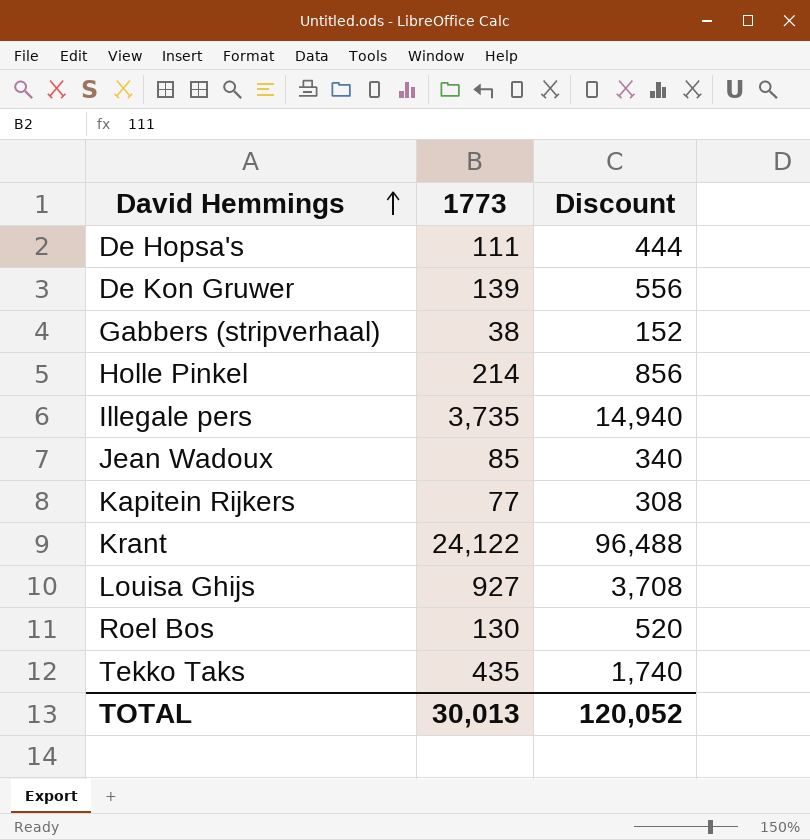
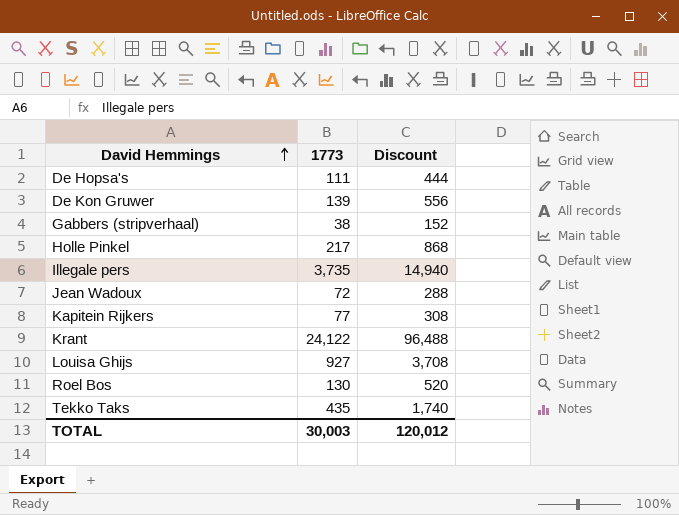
Holle Pinkel | 1773: 214 -> 217
Holle Pinkel | Discount: 856 -> 868
Jean Wadoux | 1773: 85 -> 72
Jean Wadoux | Discount: 340 -> 288
TOTAL | 1773: 30,013 -> 30,003
TOTAL | Discount: 120,052 -> 120,012

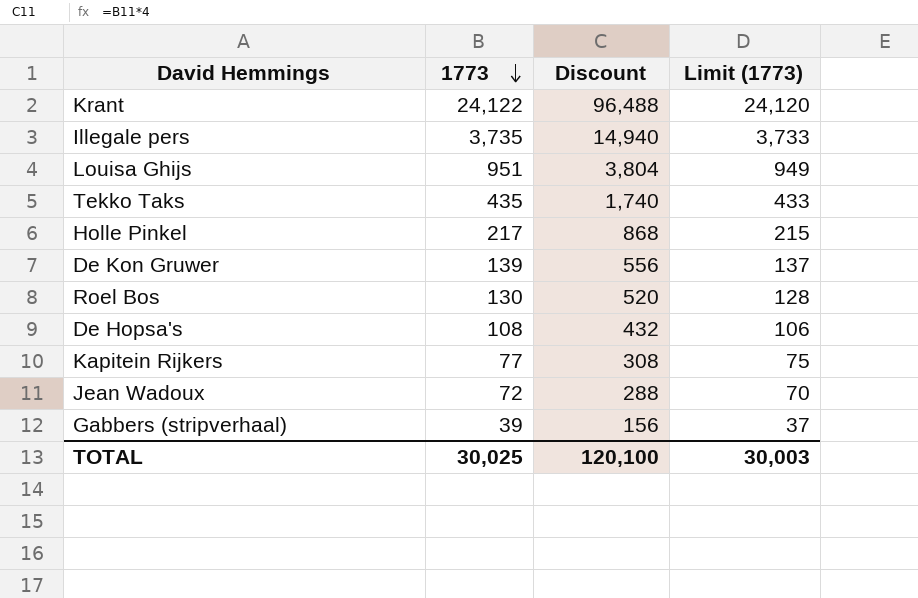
row order: David Hemmings ascending -> 1773 descending
column Limit (1773) | formula: none -> [1773] - 2
Louisa Ghijs | 1773: 927 -> 951
Louisa Ghijs | Discount: 3,708 -> 3,804
De Hopsa's | 1773: 111 -> 108
De Hopsa's | Discount: 444 -> 432
Gabbers (stripverhaal) | 1773: 38 -> 39
Gabbers (stripverhaal) | Discount: 152 -> 156
TOTAL | 1773: 30,003 -> 30,025
TOTAL | Discount: 120,012 -> 120,100

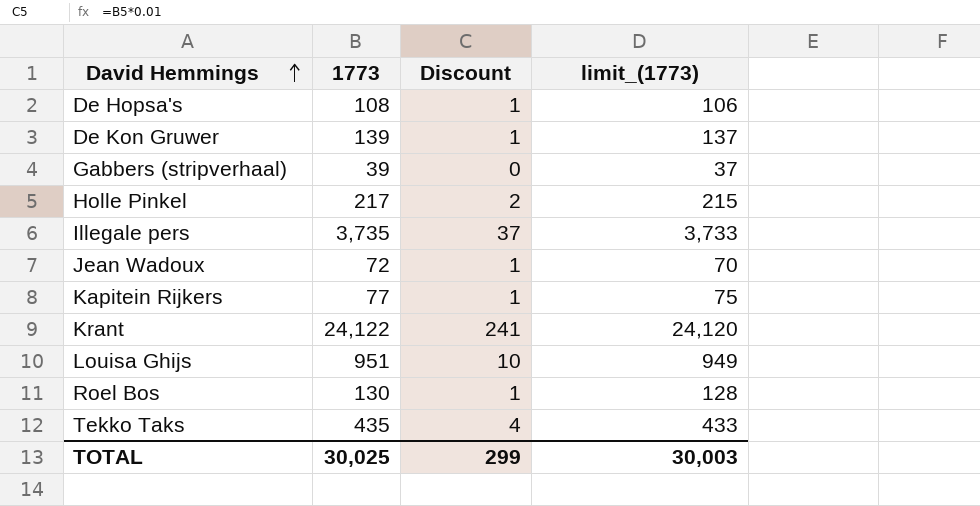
row order: 1773 descending -> David Hemmings ascending
column Discount | formula: [1773] * 4 -> [1773] * 0.01
column name: Limit (1773) -> limit_(1773)
TOTAL | Discount: 120,100 -> 299

